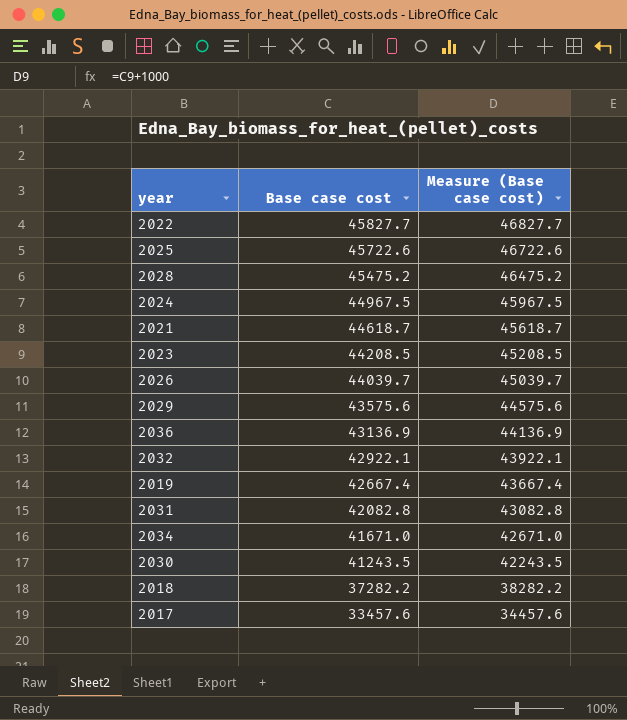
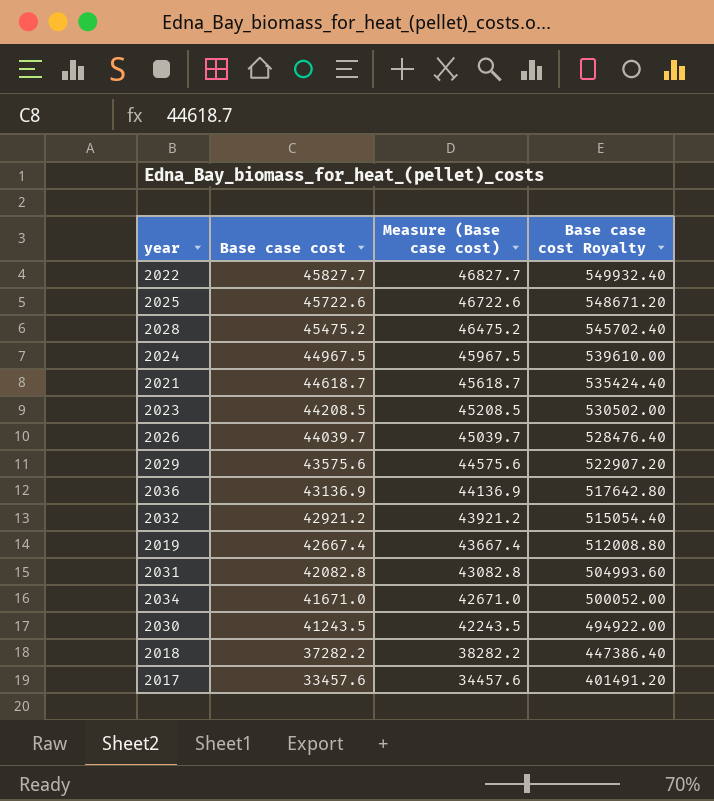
column Base case cost Royalty | formula: none -> [Base case cost] * 12
2032 | Base case cost: 42922.1 -> 42921.2
2032 | Measure (Base case cost): 43922.1 -> 43921.2

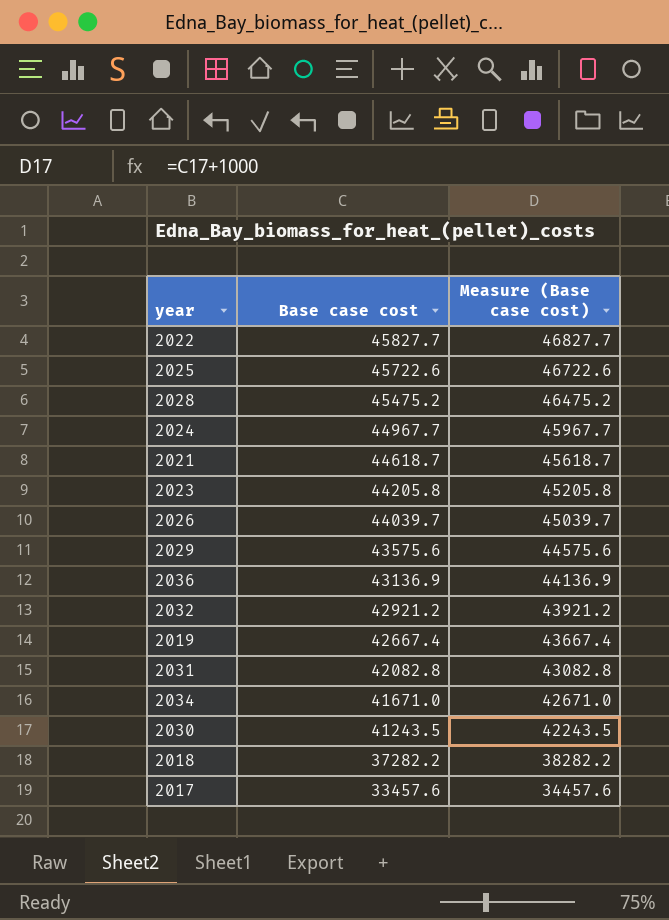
column Base case cost Royalty | formula: [Base case cost] * 12 -> none
2024 | Base case cost: 44967.5 -> 44967.7
2024 | Measure (Base case cost): 45967.5 -> 45967.7
2023 | Base case cost: 44208.5 -> 44205.8
2023 | Measure (Base case cost): 45208.5 -> 45205.8

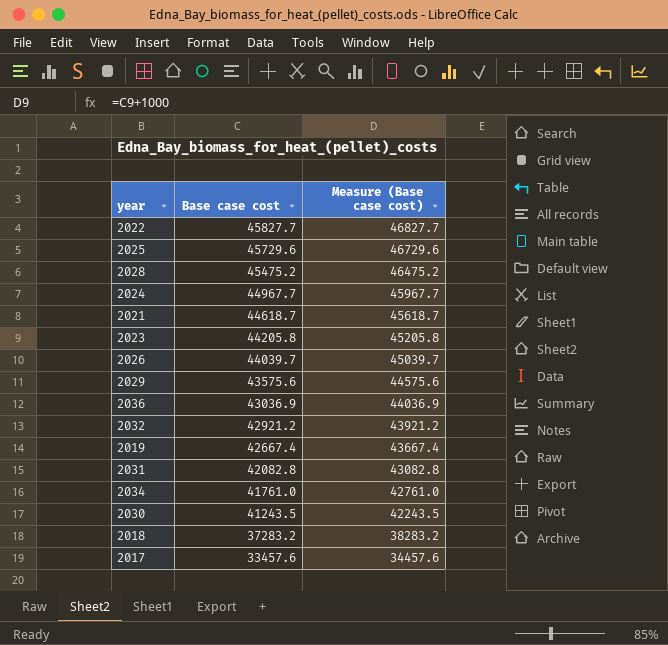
2025 | Base case cost: 45722.6 -> 45729.6
2025 | Measure (Base case cost): 46722.6 -> 46729.6
2036 | Base case cost: 43136.9 -> 43036.9
2036 | Measure (Base case cost): 44136.9 -> 44036.9
2034 | Base case cost: 41671.0 -> 41761.0
2034 | Measure (Base case cost): 42671.0 -> 42761.0
2018 | Base case cost: 37282.2 -> 37283.2
2018 | Measure (Base case cost): 38282.2 -> 38283.2

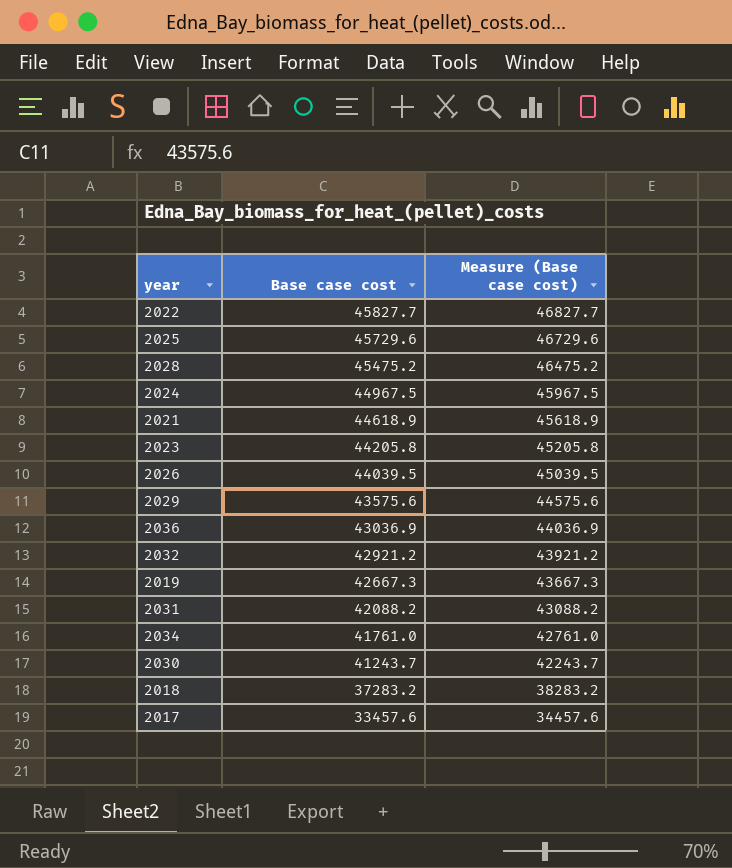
2024 | Base case cost: 44967.7 -> 44967.5
2024 | Measure (Base case cost): 45967.7 -> 45967.5
2021 | Base case cost: 44618.7 -> 44618.9
2021 | Measure (Base case cost): 45618.7 -> 45618.9
2026 | Base case cost: 44039.7 -> 44039.5
2026 | Measure (Base case cost): 45039.7 -> 45039.5
2019 | Base case cost: 42667.4 -> 42667.3
2019 | Measure (Base case cost): 43667.4 -> 43667.3
2031 | Base case cost: 42082.8 -> 42088.2
2031 | Measure (Base case cost): 43082.8 -> 43088.2
2030 | Base case cost: 41243.5 -> 41243.7
2030 | Measure (Base case cost): 42243.5 -> 42243.7

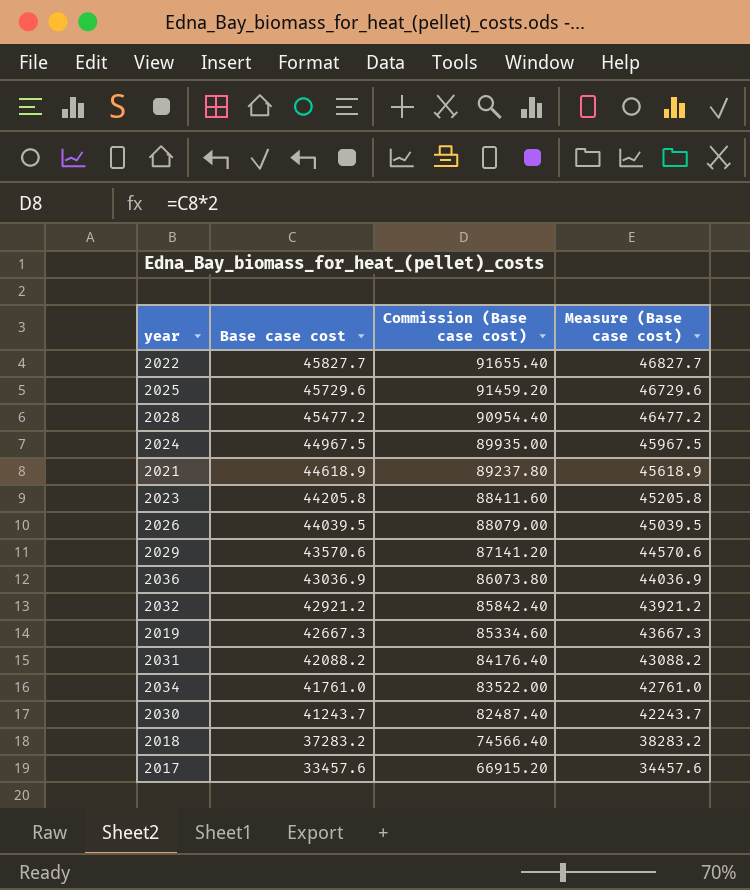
column Commission (Base case cost) | formula: none -> [Base case cost] * 2
2028 | Base case cost: 45475.2 -> 45477.2
2028 | Measure (Base case cost): 46475.2 -> 46477.2
2029 | Base case cost: 43575.6 -> 43570.6
2029 | Measure (Base case cost): 44575.6 -> 44570.6

